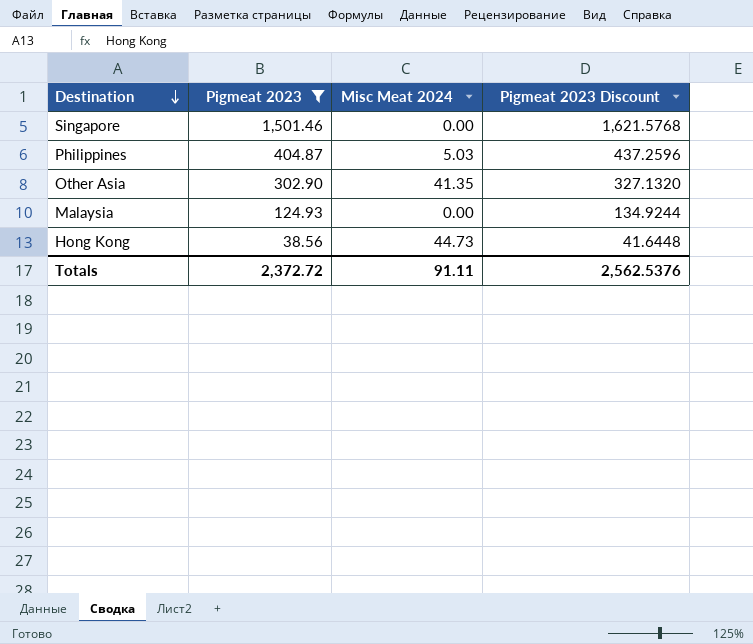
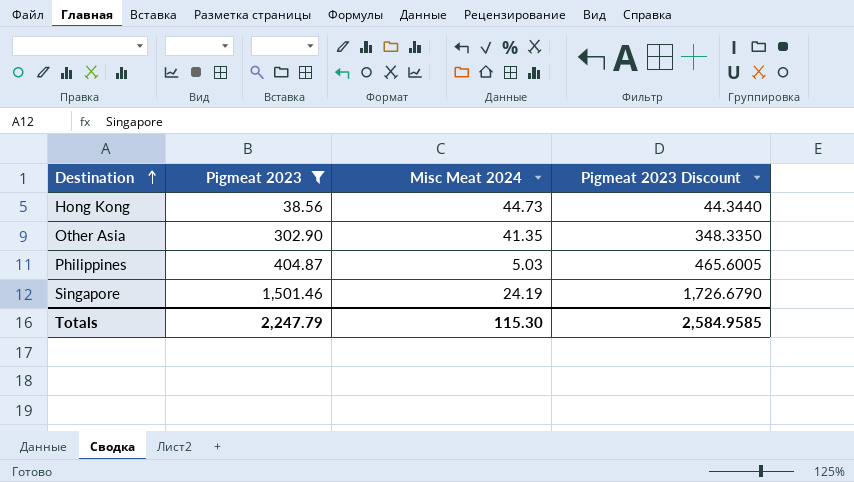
row order: Destination descending -> Destination ascending
column Pigmeat 2023 Discount | formula: [Pigmeat 2023] * 1.08 -> [Pigmeat 2023] * 1.15
row Malaysia: 124.93 | 0.00 | 134.9244 -> none
Singapore | Misc Meat 2024: 0.00 -> 24.19
Totals | Pigmeat 2023: 2,372.72 -> 2,247.79
Totals | Misc Meat 2024: 91.11 -> 115.30
Totals | Pigmeat 2023 Discount: 2,562.5376 -> 2,584.9585

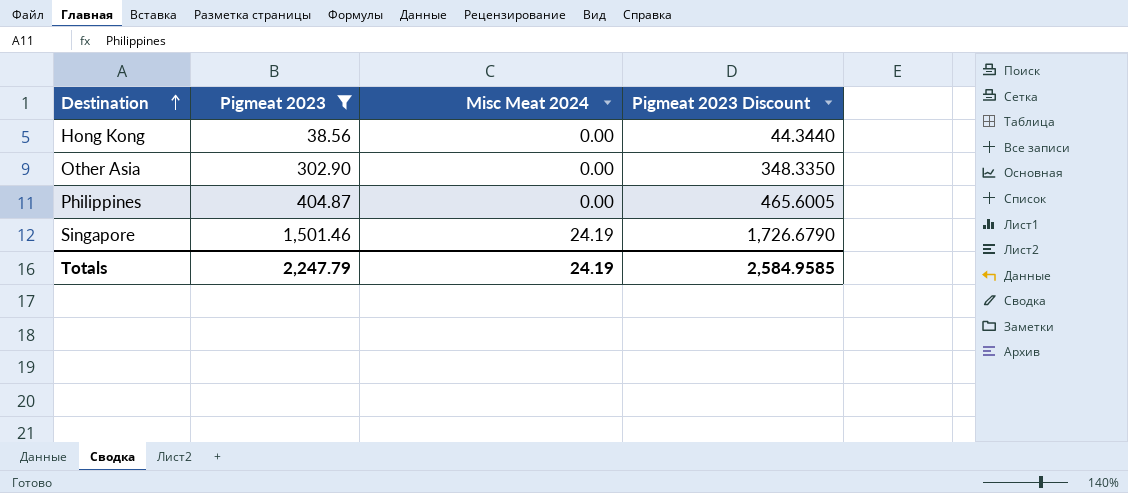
Hong Kong | Misc Meat 2024: 44.73 -> 0.00
Other Asia | Misc Meat 2024: 41.35 -> 0.00
Philippines | Misc Meat 2024: 5.03 -> 0.00
Totals | Misc Meat 2024: 115.30 -> 24.19

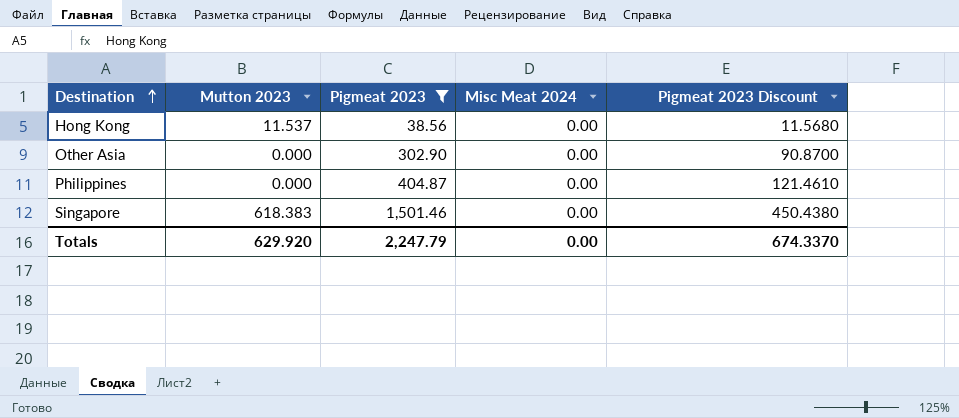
column Mutton 2023 | position: none -> 2
column Pigmeat 2023 Discount | formula: [Pigmeat 2023] * 1.15 -> [Pigmeat 2023] * 0.3
Singapore | Misc Meat 2024: 24.19 -> 0.00
Totals | Misc Meat 2024: 24.19 -> 0.00
Totals | Pigmeat 2023 Discount: 2,584.9585 -> 674.3370

